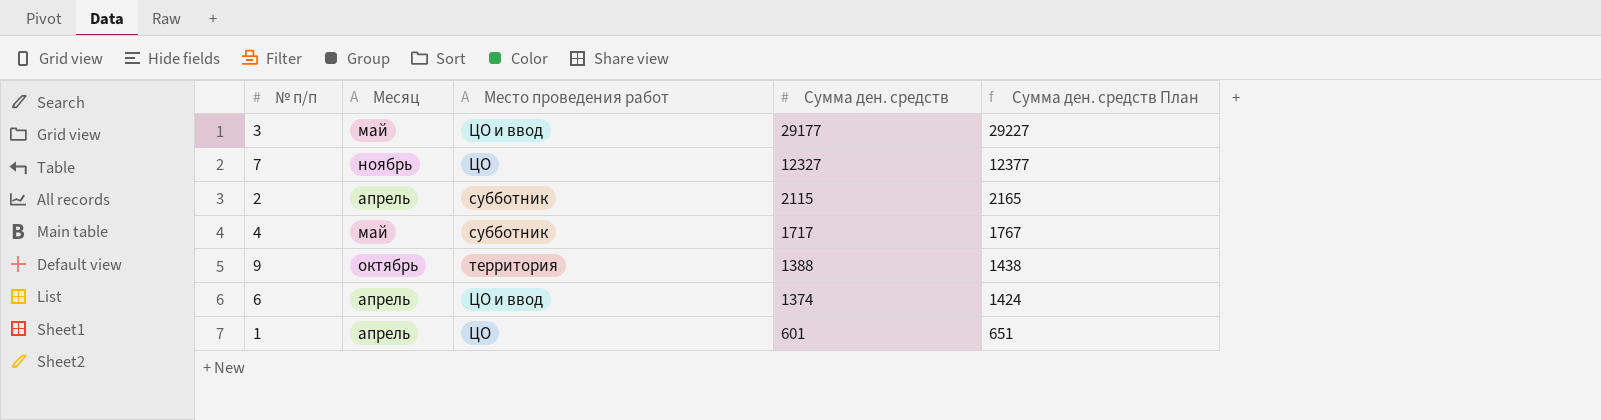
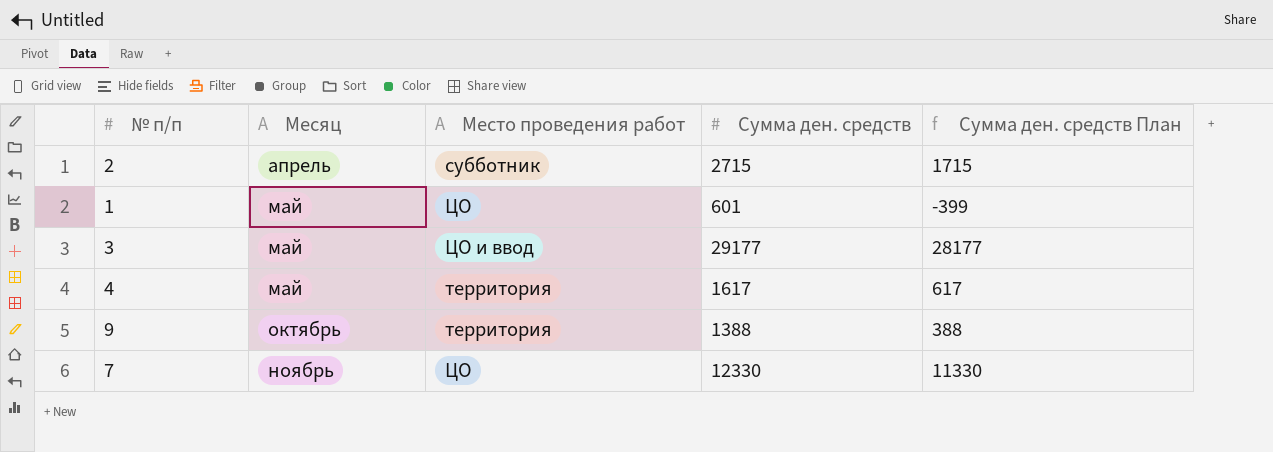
row order: Сумма ден. средств descending -> Месяц ascending
column Сумма ден. средств План | formula: [Сумма ден. средств] + 50 -> [Сумма ден. средств] - 1000
row 6: апрель | ЦО и ввод | 1374 | 1424 -> none
2 | Сумма ден. средств: 2115 -> 2715
1 | Месяц: апрель -> май
4 | Место проведения работ: субботник -> территория
4 | Сумма ден. средств: 1717 -> 1617
7 | Сумма ден. средств: 12327 -> 12330

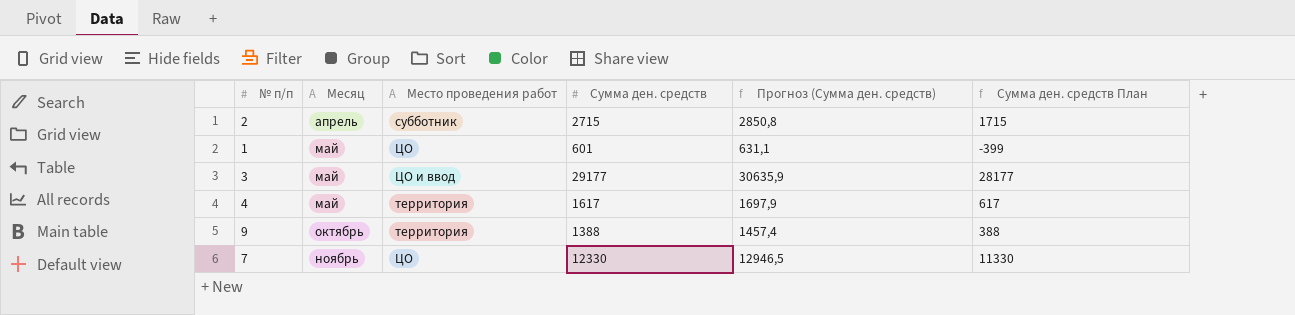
column Прогноз (Сумма ден. средств) | formula: none -> [Сумма ден. средств] * 1,05

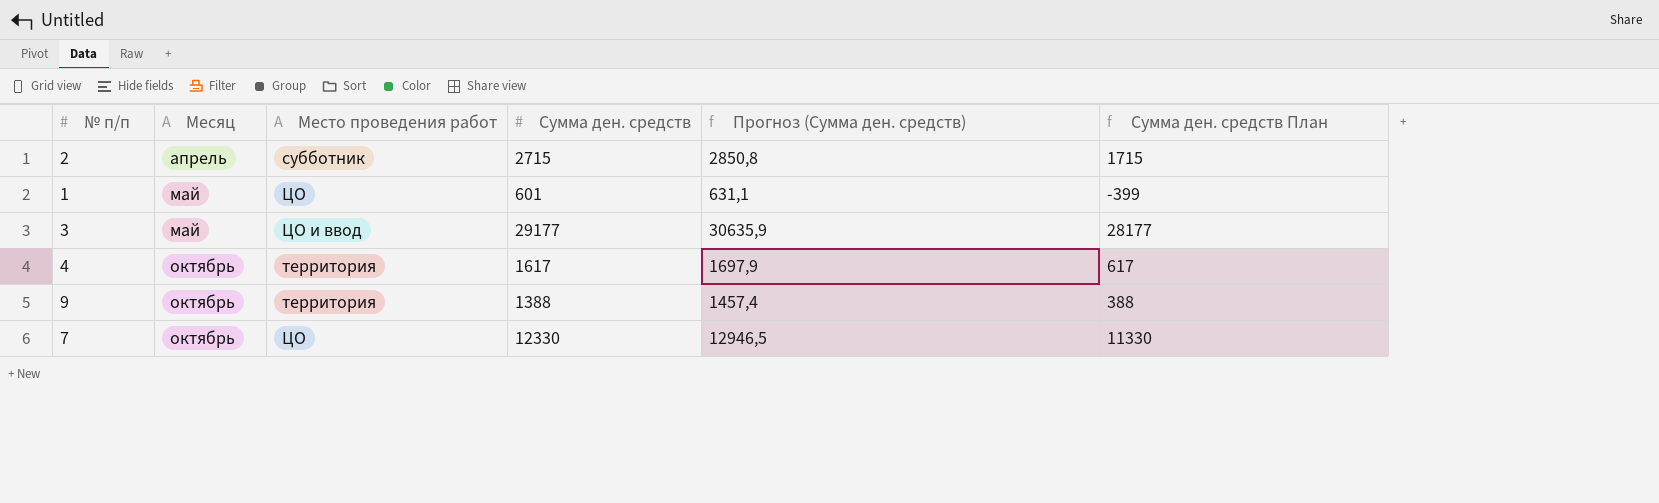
4 | Месяц: май -> октябрь
7 | Месяц: ноябрь -> октябрь

